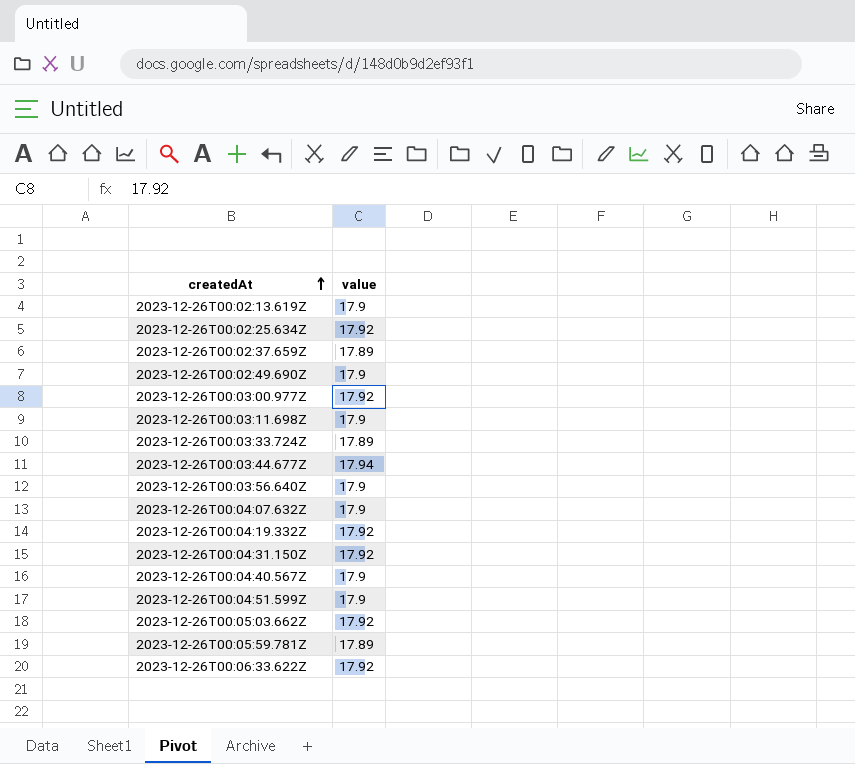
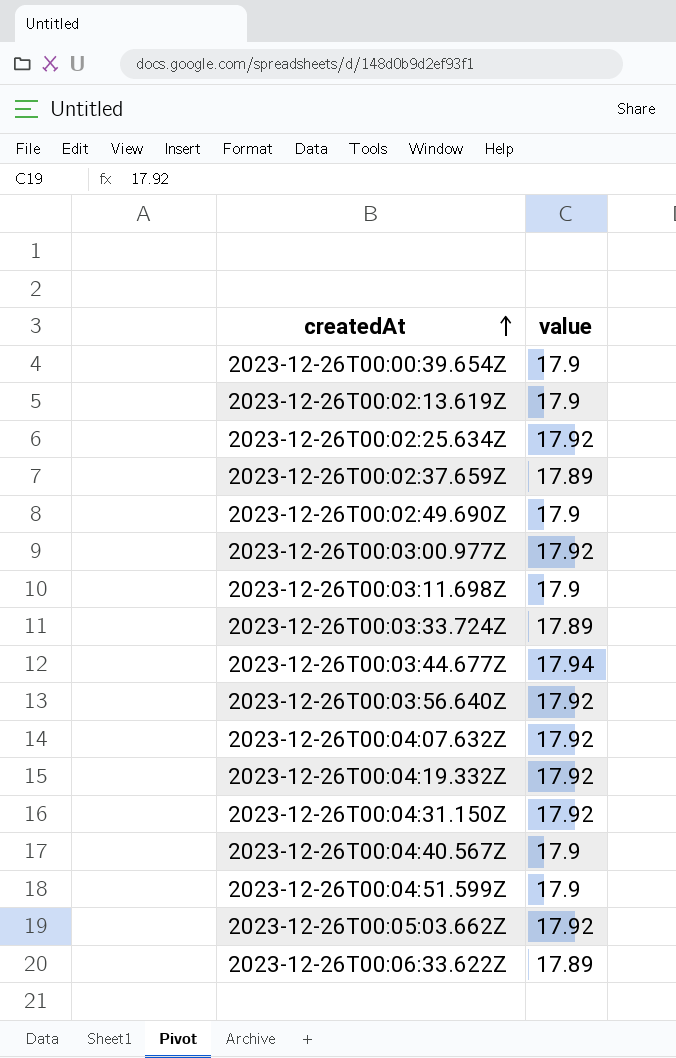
row 2023-12-26T00:05:59.781Z: 17.89 -> none
row 2023-12-26T00:00:39.654Z: none -> 17.9
2023-12-26T00:03:56.640Z | value: 17.9 -> 17.92
2023-12-26T00:04:07.632Z | value: 17.9 -> 17.92
2023-12-26T00:06:33.622Z | value: 17.92 -> 17.89

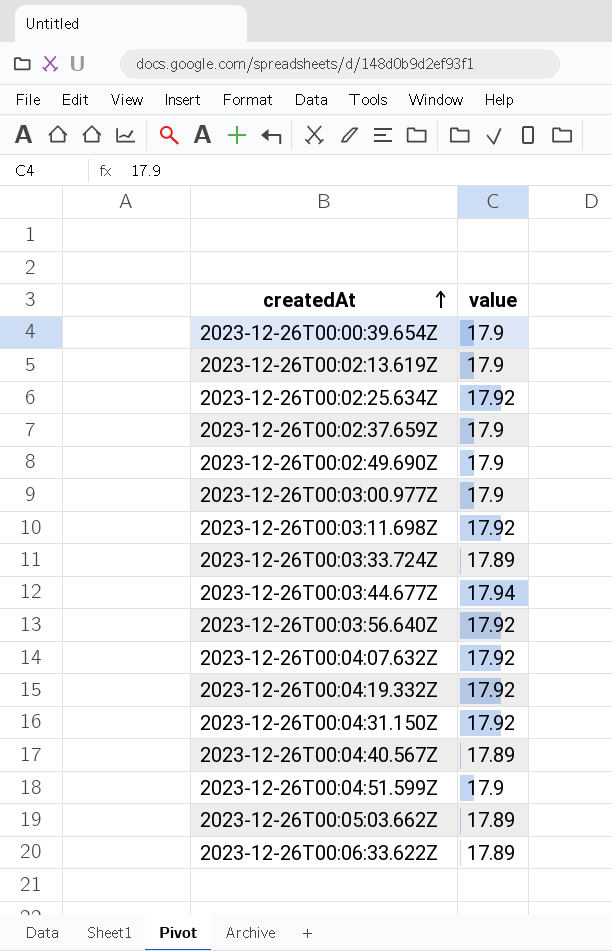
2023-12-26T00:02:37.659Z | value: 17.89 -> 17.9
2023-12-26T00:03:00.977Z | value: 17.92 -> 17.9
2023-12-26T00:03:11.698Z | value: 17.9 -> 17.92
2023-12-26T00:04:40.567Z | value: 17.9 -> 17.89
2023-12-26T00:05:03.662Z | value: 17.92 -> 17.89

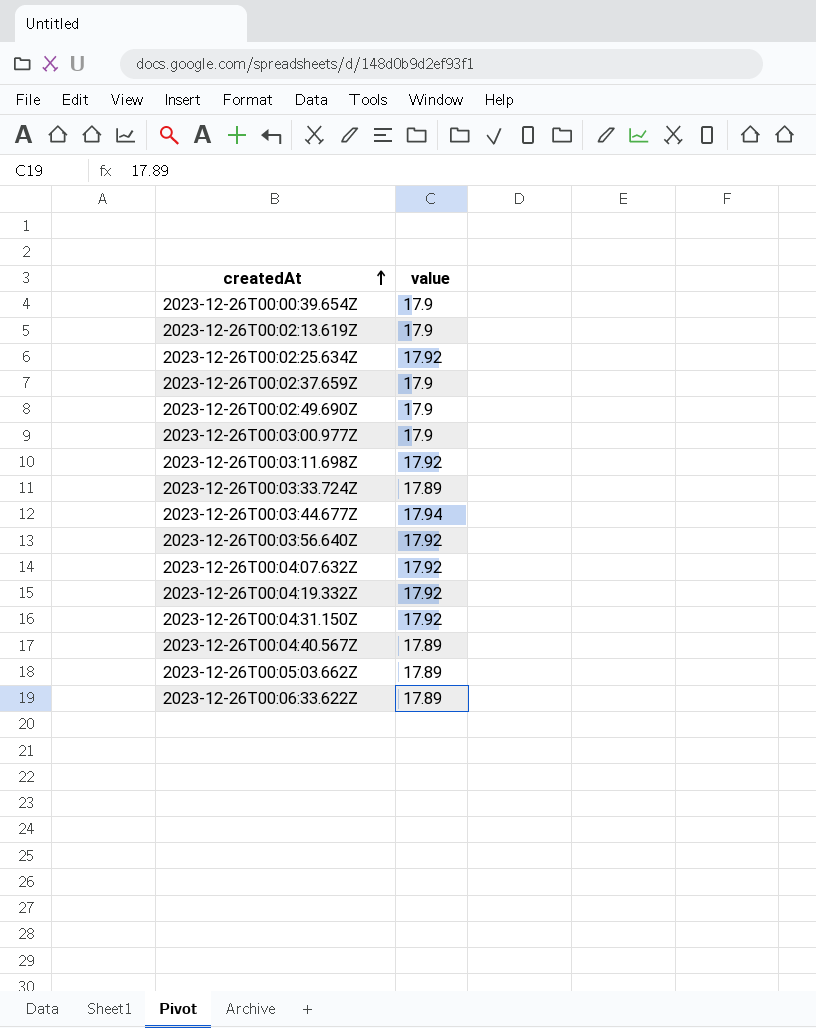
row 2023-12-26T00:04:51.599Z: 17.9 -> none

